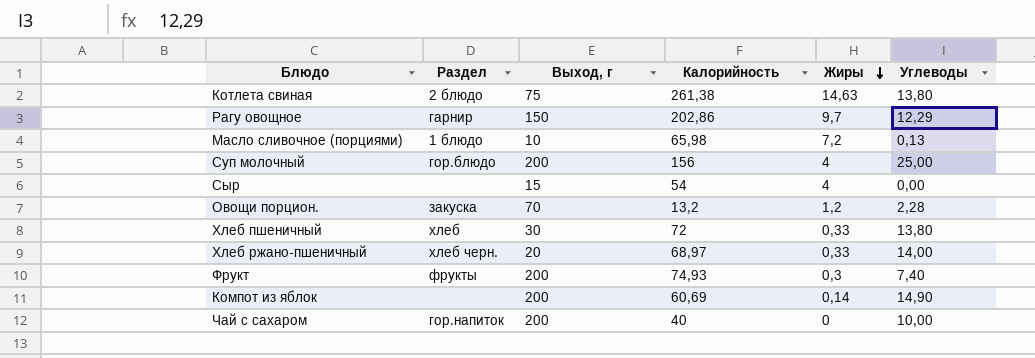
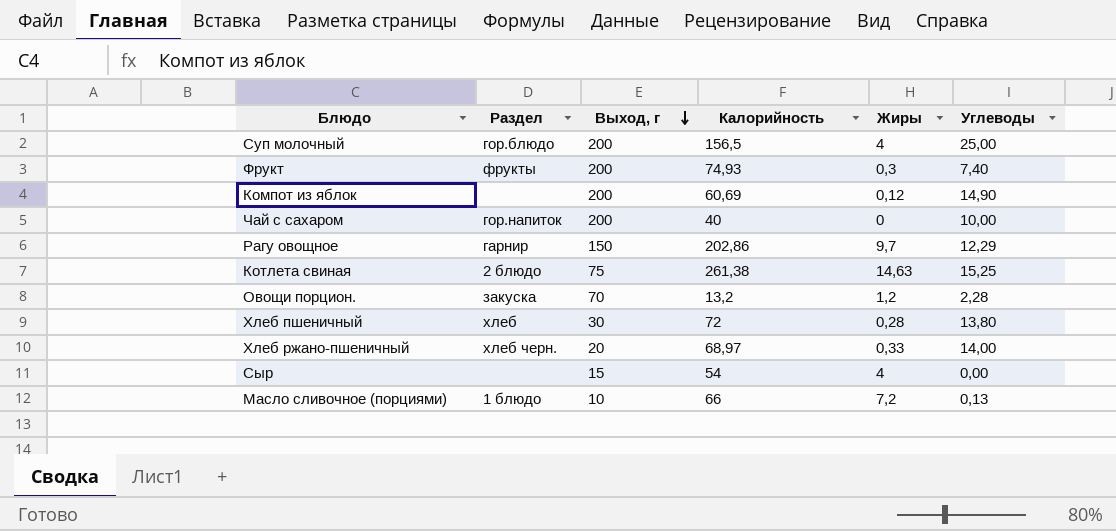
row order: Жиры descending -> Выход, г descending
Суп молочный | Калорийность: 156 -> 156,5
Компот из яблок | Жиры: 0,14 -> 0,12
Котлета свиная | Углеводы: 13,80 -> 15,25
Хлеб пшеничный | Жиры: 0,33 -> 0,28
Масло сливочное (порциями) | Калорийность: 65,98 -> 66

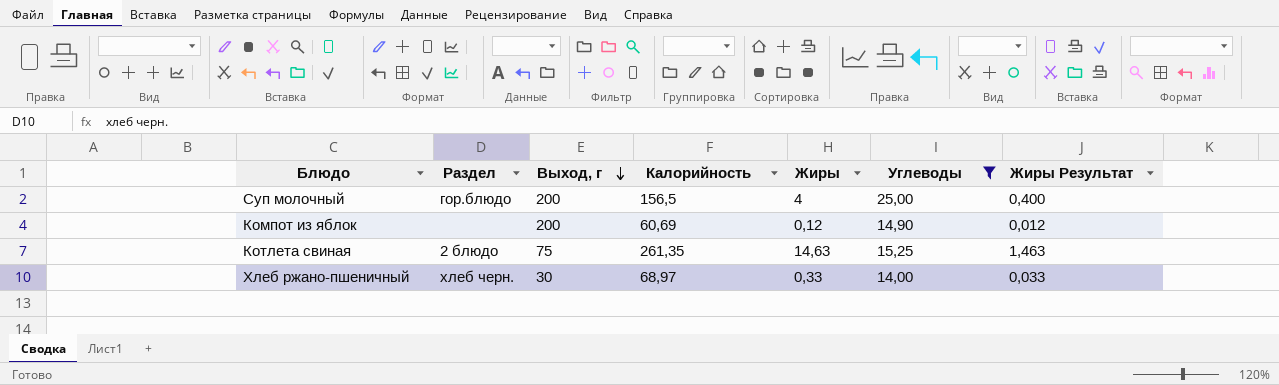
filter: none -> Углеводы >= 14,00
column Жиры Результат | formula: none -> [Жиры] * 0,1
Котлета свиная | Калорийность: 261,38 -> 261,35
Хлеб ржано-пшеничный | Выход, г: 20 -> 30

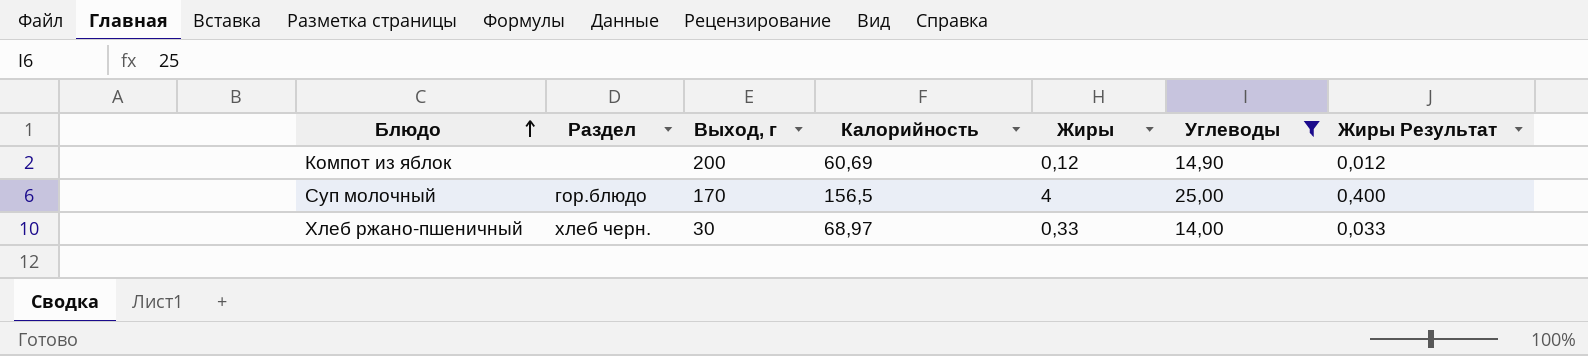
row order: Выход, г descending -> Блюдо ascending
row Котлета свиная: 2 блюдо | 75 | 261,35 | 14,63 | 15,25 | 1,463 -> none
Суп молочный | Выход, г: 200 -> 170

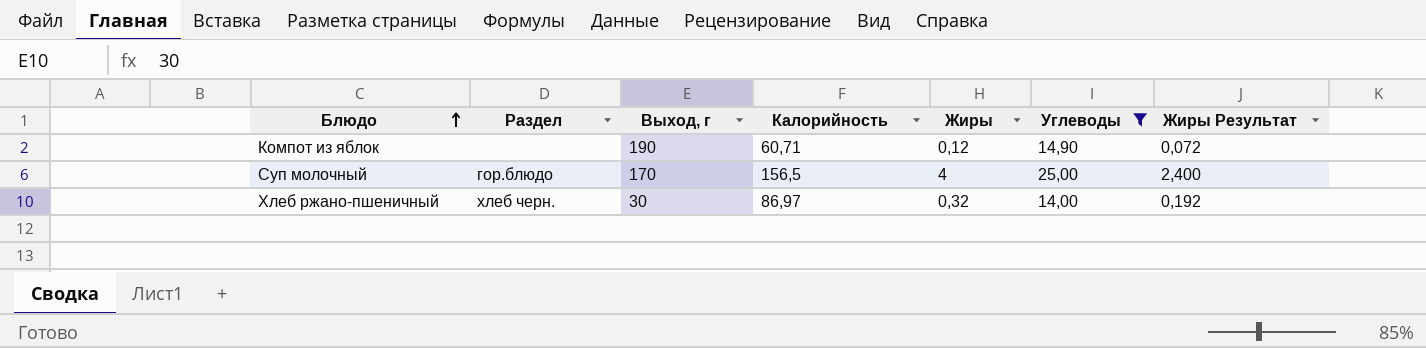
column Жиры Результат | formula: [Жиры] * 0,1 -> [Жиры] * 0,6
Компот из яблок | Выход, г: 200 -> 190
Компот из яблок | Калорийность: 60,69 -> 60,71
Хлеб ржано-пшеничный | Калорийность: 68,97 -> 86,97
Хлеб ржано-пшеничный | Жиры: 0,33 -> 0,32

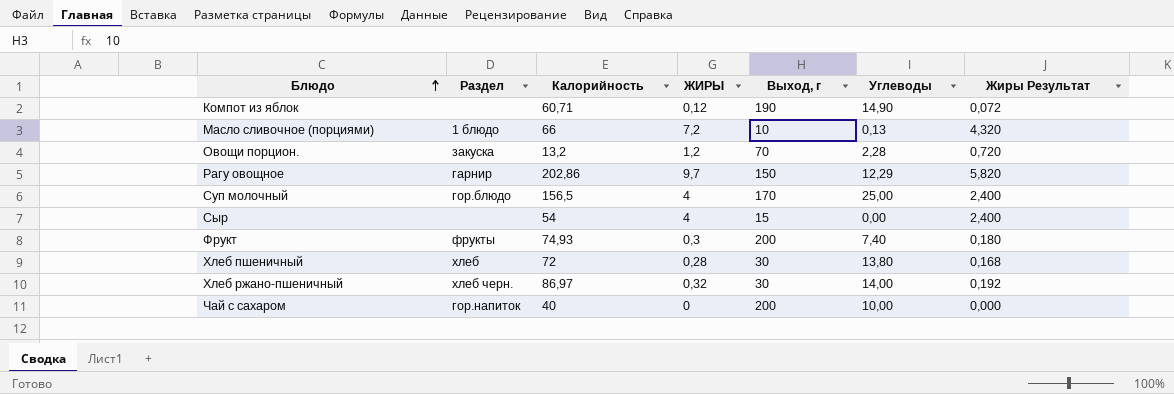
filter: Углеводы >= 14,00 -> none
column name: Жиры -> ЖИРЫ
column Выход, г | position: 3 -> 5

